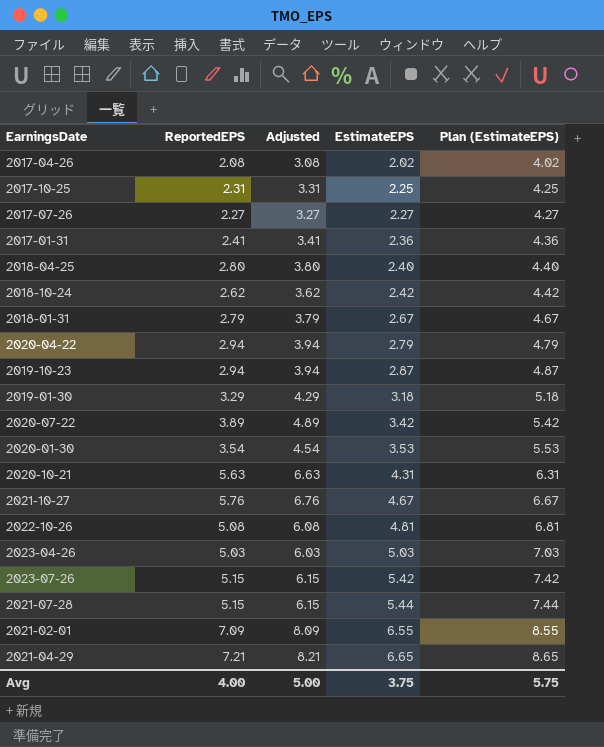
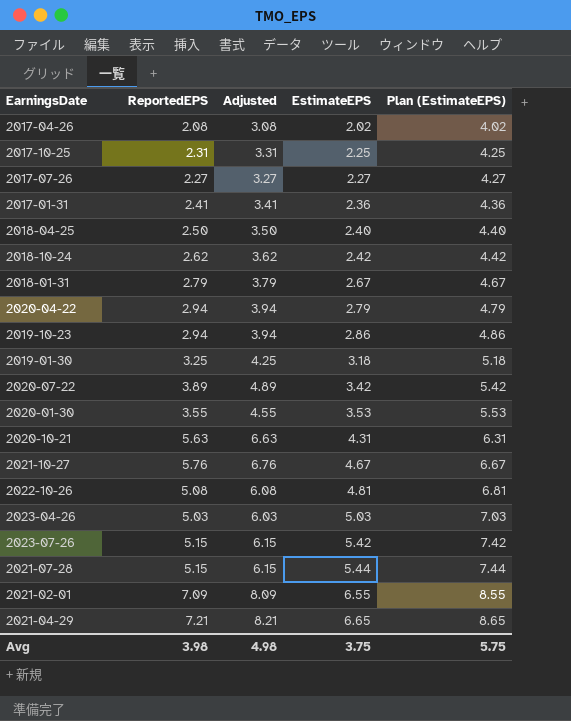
2018-04-25 | ReportedEPS: 2.80 -> 2.50
2018-04-25 | Adjusted: 3.80 -> 3.50
2019-10-23 | EstimateEPS: 2.87 -> 2.86
2019-10-23 | Plan (EstimateEPS): 4.87 -> 4.86
2019-01-30 | ReportedEPS: 3.29 -> 3.25
2019-01-30 | Adjusted: 4.29 -> 4.25
2020-01-30 | ReportedEPS: 3.54 -> 3.55
2020-01-30 | Adjusted: 4.54 -> 4.55
Avg | ReportedEPS: 4.00 -> 3.98
Avg | Adjusted: 5.00 -> 4.98

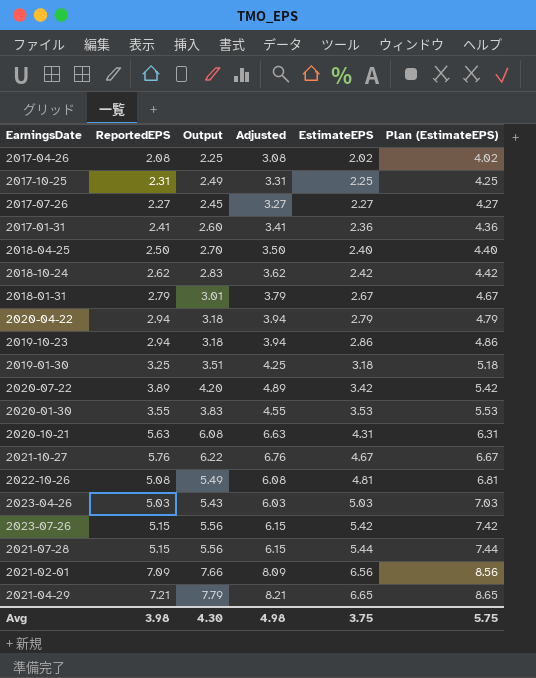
column Output | formula: none -> [ReportedEPS] * 1.08
2021-02-01 | EstimateEPS: 6.55 -> 6.56
2021-02-01 | Plan (EstimateEPS): 8.55 -> 8.56

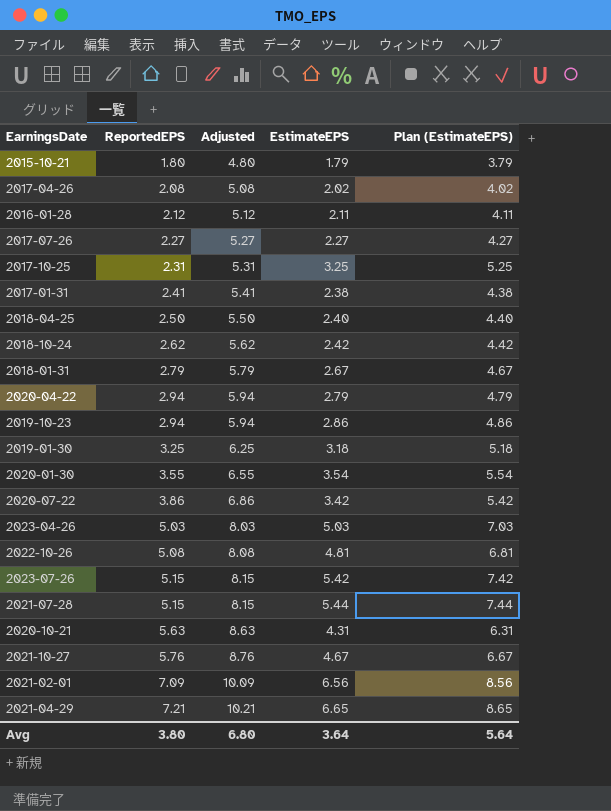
row order: EstimateEPS ascending -> ReportedEPS ascending
column Output | formula: [ReportedEPS] * 1.08 -> none
column Adjusted | formula: [ReportedEPS] + 1 -> [ReportedEPS] + 3
row 2015-10-21: none -> 1.80 | 4.80 | 1.79 | 3.79
row 2016-01-28: none -> 2.12 | 5.12 | 2.11 | 4.11
2017-10-25 | EstimateEPS: 2.25 -> 3.25
2017-10-25 | Plan (EstimateEPS): 4.25 -> 5.25
2017-01-31 | EstimateEPS: 2.36 -> 2.38
2017-01-31 | Plan (EstimateEPS): 4.36 -> 4.38
2020-01-30 | EstimateEPS: 3.53 -> 3.54
2020-01-30 | Plan (EstimateEPS): 5.53 -> 5.54
2020-07-22 | ReportedEPS: 3.89 -> 3.86
Avg | ReportedEPS: 3.98 -> 3.80
Avg | Adjusted: 4.98 -> 6.80
Avg | EstimateEPS: 3.75 -> 3.64
Avg | Plan (EstimateEPS): 5.75 -> 5.64

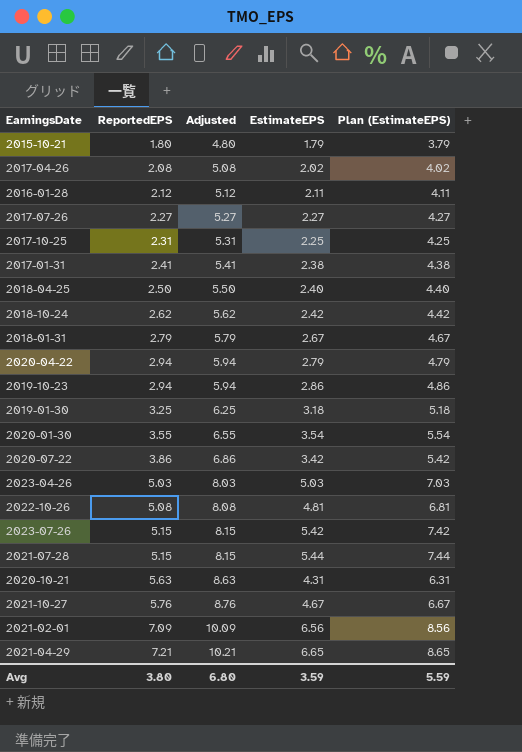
2017-10-25 | EstimateEPS: 3.25 -> 2.25
2017-10-25 | Plan (EstimateEPS): 5.25 -> 4.25
Avg | EstimateEPS: 3.64 -> 3.59
Avg | Plan (EstimateEPS): 5.64 -> 5.59

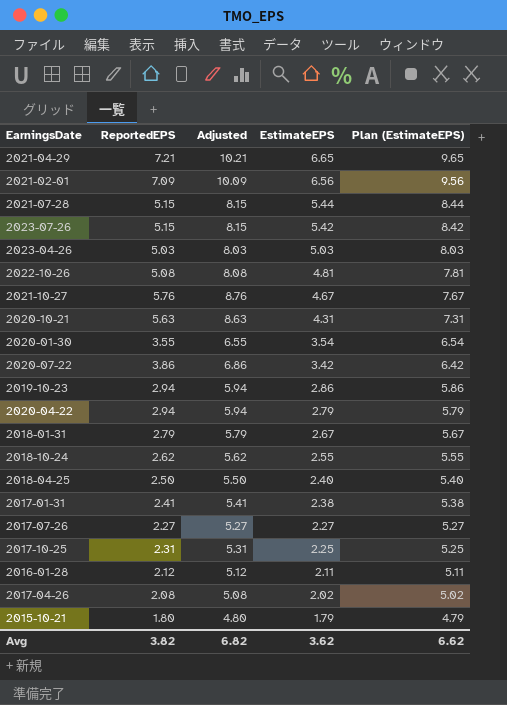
row order: ReportedEPS ascending -> EstimateEPS descending
column Plan (EstimateEPS) | formula: [EstimateEPS] + 2 -> [EstimateEPS] + 3
row 2019-01-30: 3.25 | 6.25 | 3.18 | 5.18 -> none
2018-10-24 | EstimateEPS: 2.42 -> 2.55
Avg | ReportedEPS: 3.80 -> 3.82
Avg | Adjusted: 6.80 -> 6.82
Avg | EstimateEPS: 3.59 -> 3.62
Avg | Plan (EstimateEPS): 5.59 -> 6.62

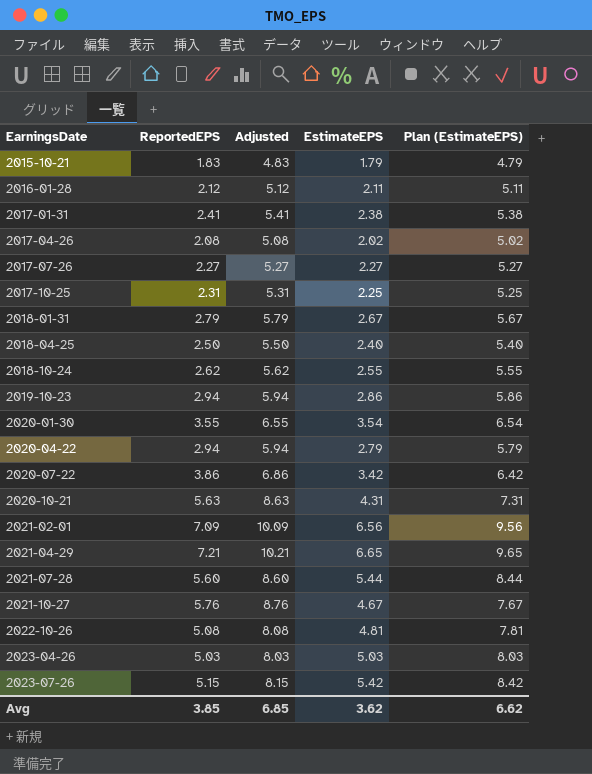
row order: EstimateEPS descending -> EarningsDate ascending
2015-10-21 | ReportedEPS: 1.80 -> 1.83
2015-10-21 | Adjusted: 4.80 -> 4.83
2021-07-28 | ReportedEPS: 5.15 -> 5.60
2021-07-28 | Adjusted: 8.15 -> 8.60
Avg | ReportedEPS: 3.82 -> 3.85
Avg | Adjusted: 6.82 -> 6.85

